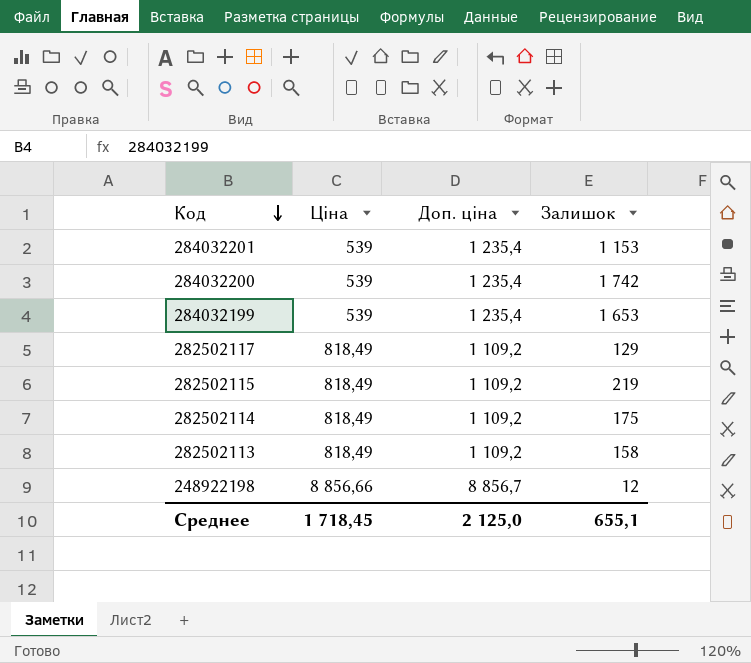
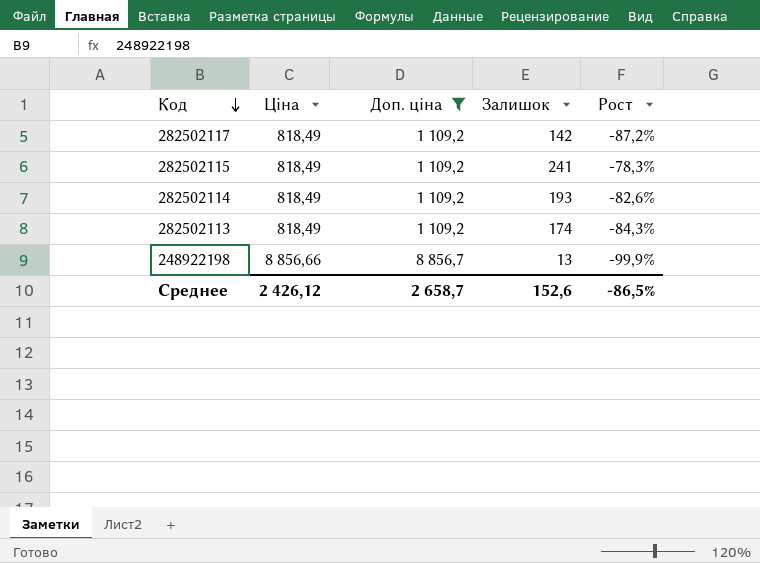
filter: none -> Доп. ціна != 1 235,4
column Рост | formula: none -> ([Залишок] - [Доп. ціна]) / [Доп. ціна]
282502117 | Залишок: 129 -> 142
282502115 | Залишок: 219 -> 241
282502114 | Залишок: 175 -> 193
282502113 | Залишок: 158 -> 174
248922198 | Залишок: 12 -> 13
Среднее | Ціна: 1 718,45 -> 2 426,12
Среднее | Доп. ціна: 2 125,0 -> 2 658,7
Среднее | Залишок: 655,1 -> 152,6

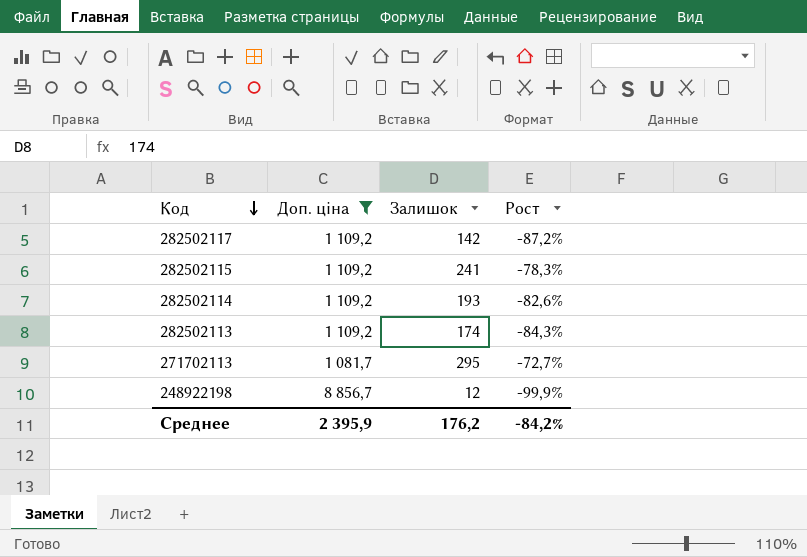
column Ціна | position: 2 -> none
row 271702113: none -> 1 081,7 | 295 | -72,7%
248922198 | Залишок: 13 -> 12
Среднее | Доп. ціна: 2 658,7 -> 2 395,9
Среднее | Залишок: 152,6 -> 176,2
Среднее | Рост: -86,5% -> -84,2%

